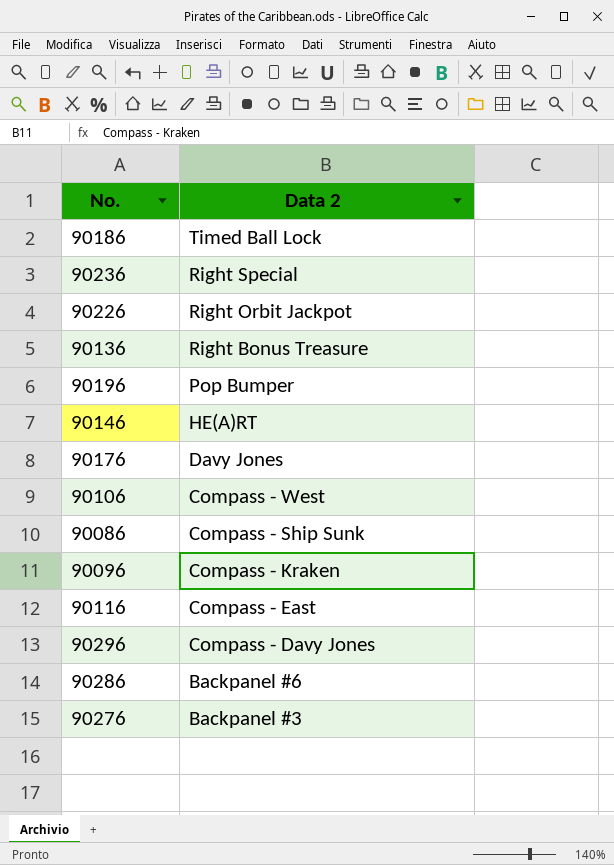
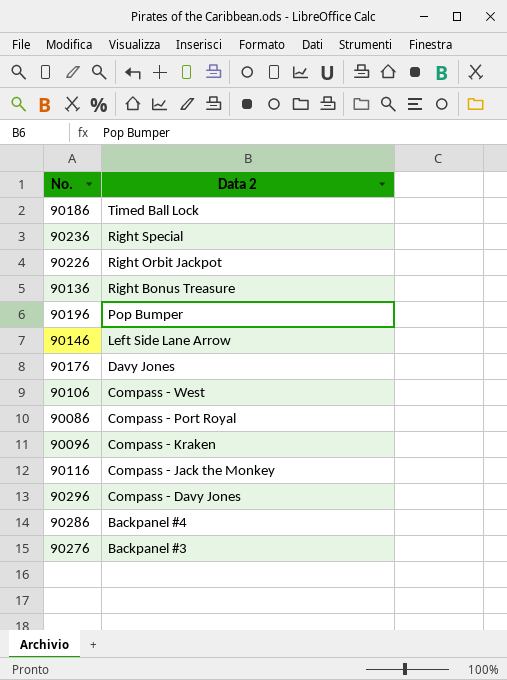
90146 | Data 2: HE(A)RT -> Left Side Lane Arrow
90086 | Data 2: Compass - Ship Sunk -> Compass - Port Royal
90116 | Data 2: Compass - East -> Compass - Jack the Monkey
90286 | Data 2: Backpanel #6 -> Backpanel #4

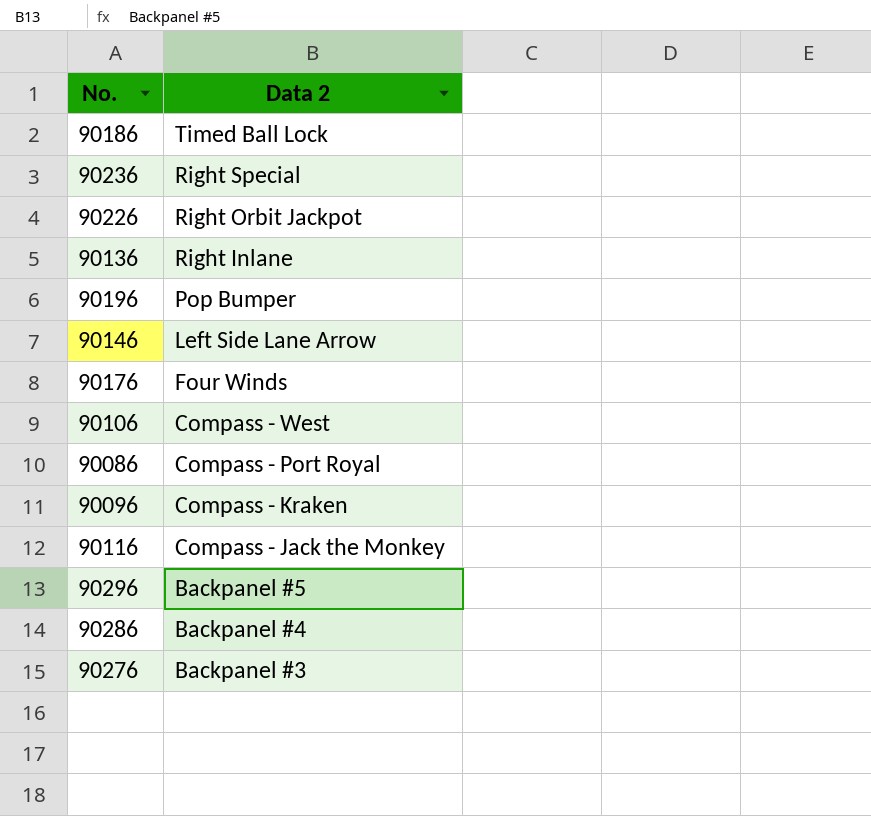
90136 | Data 2: Right Bonus Treasure -> Right Inlane
90176 | Data 2: Davy Jones -> Four Winds
90296 | Data 2: Compass - Davy Jones -> Backpanel #5

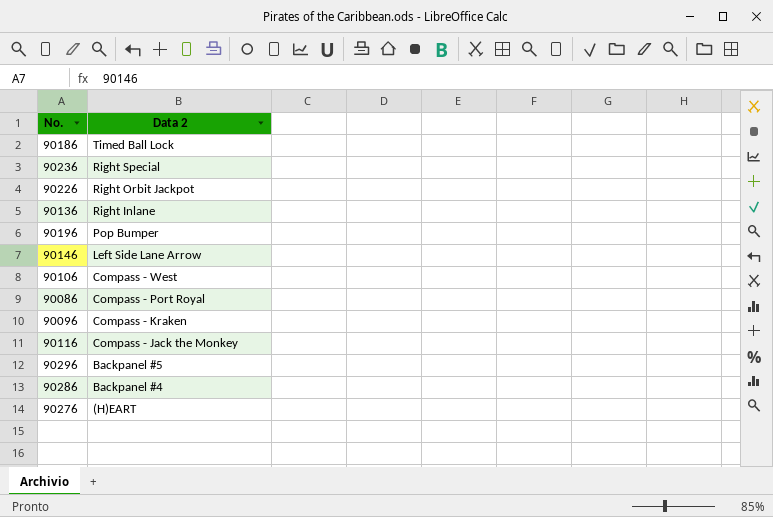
row 90176: Four Winds -> none
90276 | Data 2: Backpanel #3 -> (H)EART

